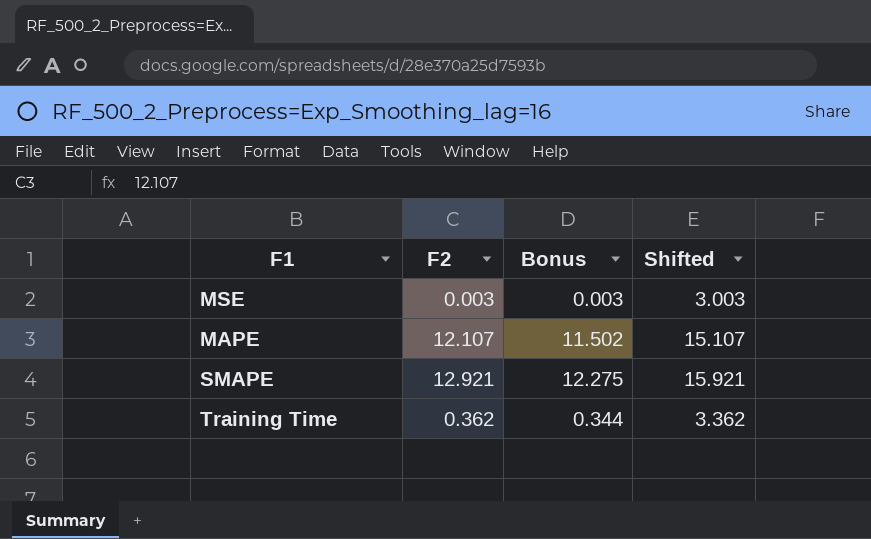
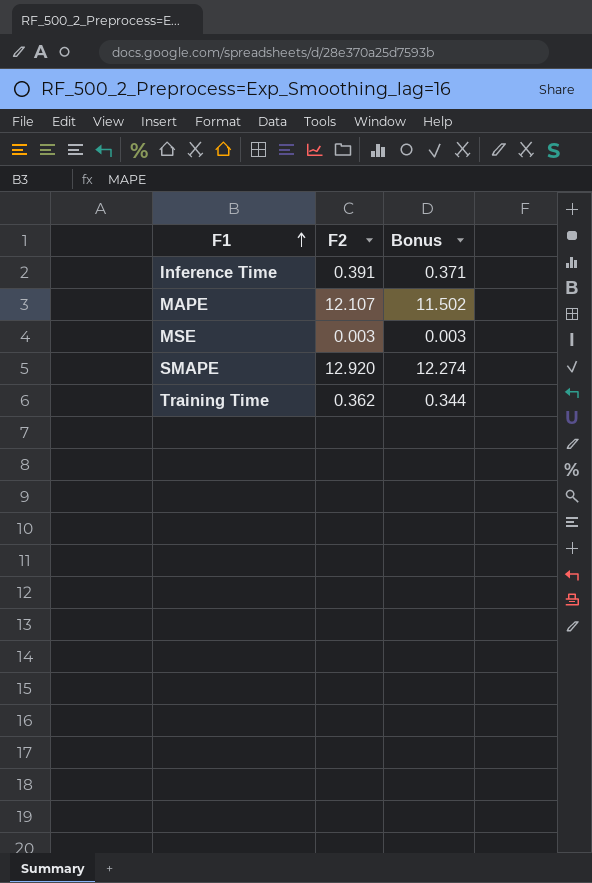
row order: none -> F1 ascending
column Shifted | formula: [F2] + 3 -> none
row Inference Time: none -> 0.391 | 0.371
SMAPE | F2: 12.921 -> 12.920
SMAPE | Bonus: 12.275 -> 12.274

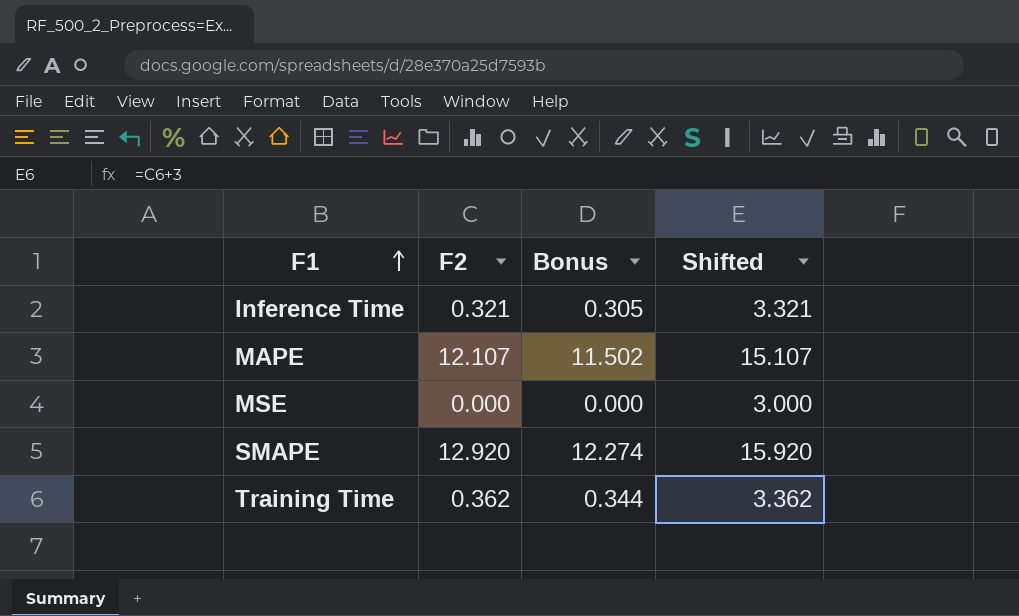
column Shifted | formula: none -> [F2] + 3
Inference Time | F2: 0.391 -> 0.321
Inference Time | Bonus: 0.371 -> 0.305
MSE | F2: 0.003 -> 0.000
MSE | Bonus: 0.003 -> 0.000

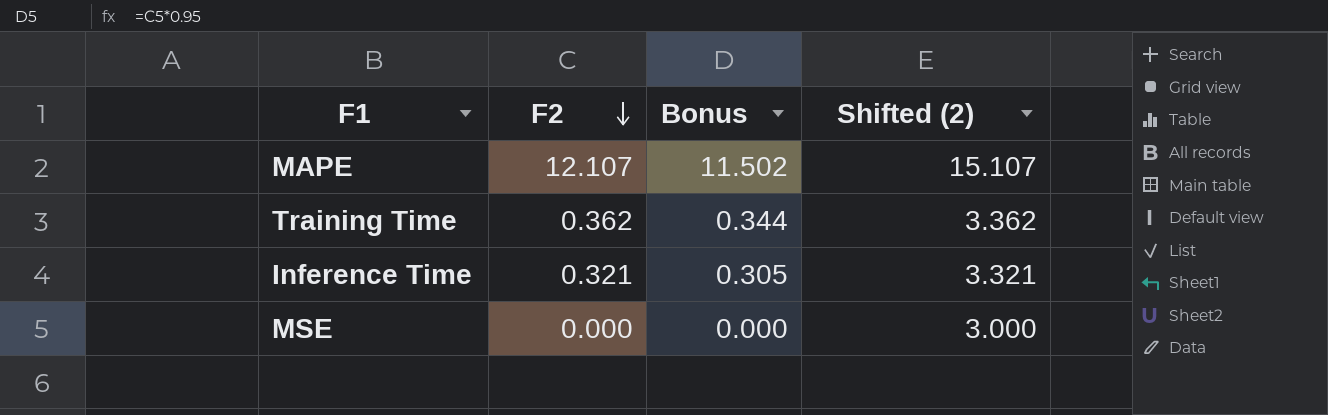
row order: F1 ascending -> F2 descending
column name: Shifted -> Shifted (2)
row SMAPE: 12.920 | 12.274 | 15.920 -> none

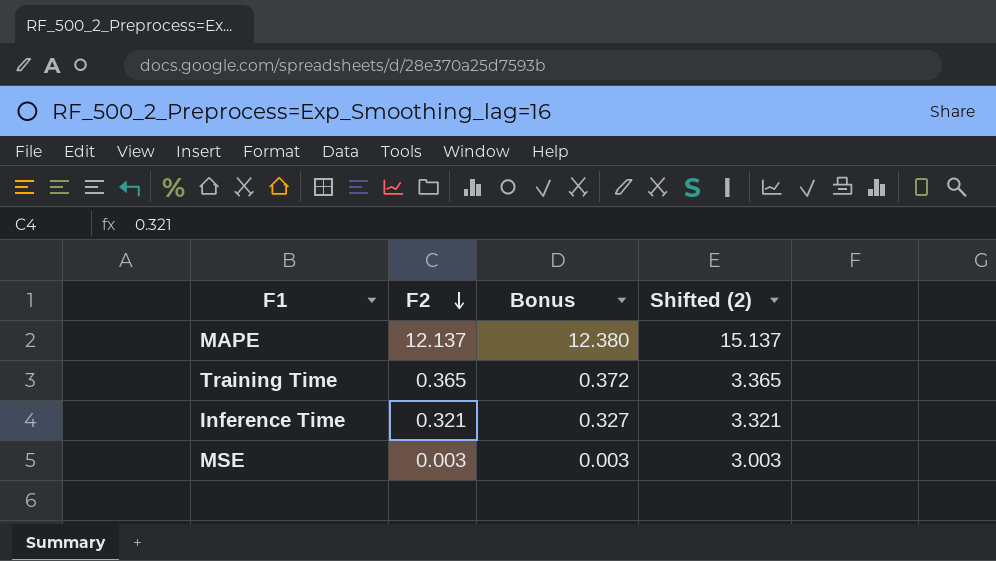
column Bonus | formula: [F2] * 0.95 -> [F2] * 1.02
MAPE | F2: 12.107 -> 12.137
MAPE | Shifted (2): 15.107 -> 15.137
Training Time | F2: 0.362 -> 0.365
Training Time | Shifted (2): 3.362 -> 3.365
MSE | F2: 0.000 -> 0.003
MSE | Shifted (2): 3.000 -> 3.003

